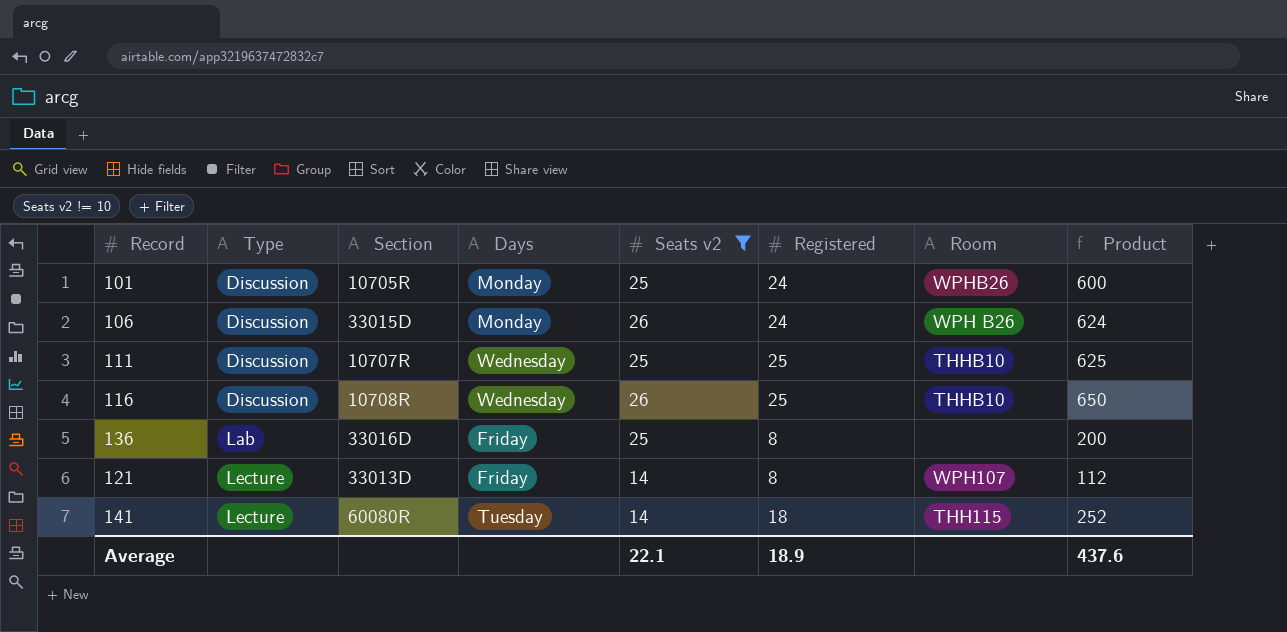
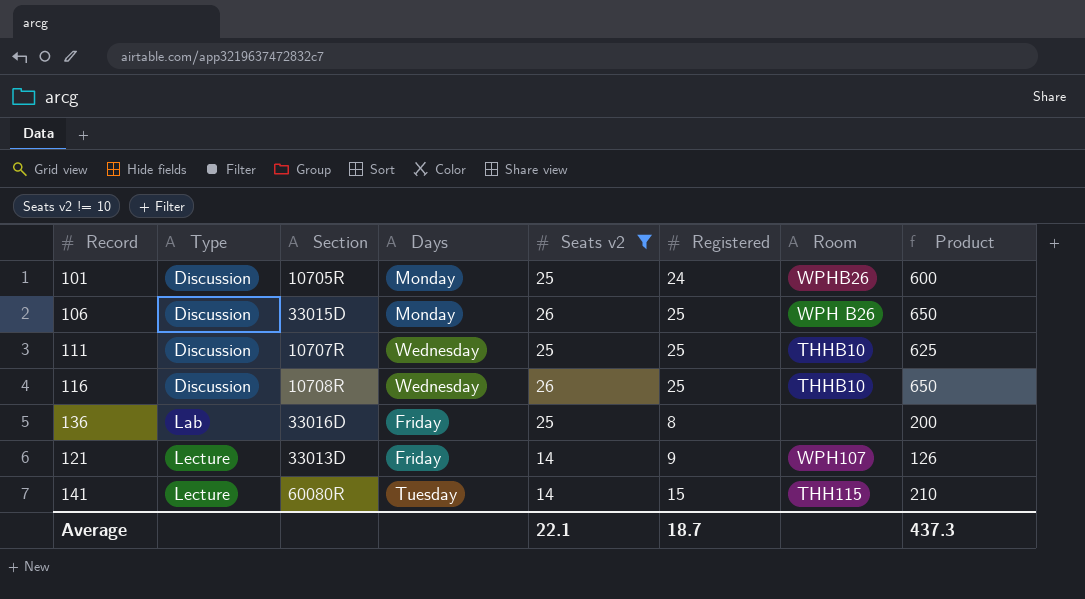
106 | Registered: 24 -> 25
106 | Product: 624 -> 650
121 | Registered: 8 -> 9
121 | Product: 112 -> 126
141 | Registered: 18 -> 15
141 | Product: 252 -> 210
Average | Registered: 18.9 -> 18.7
Average | Product: 437.6 -> 437.3

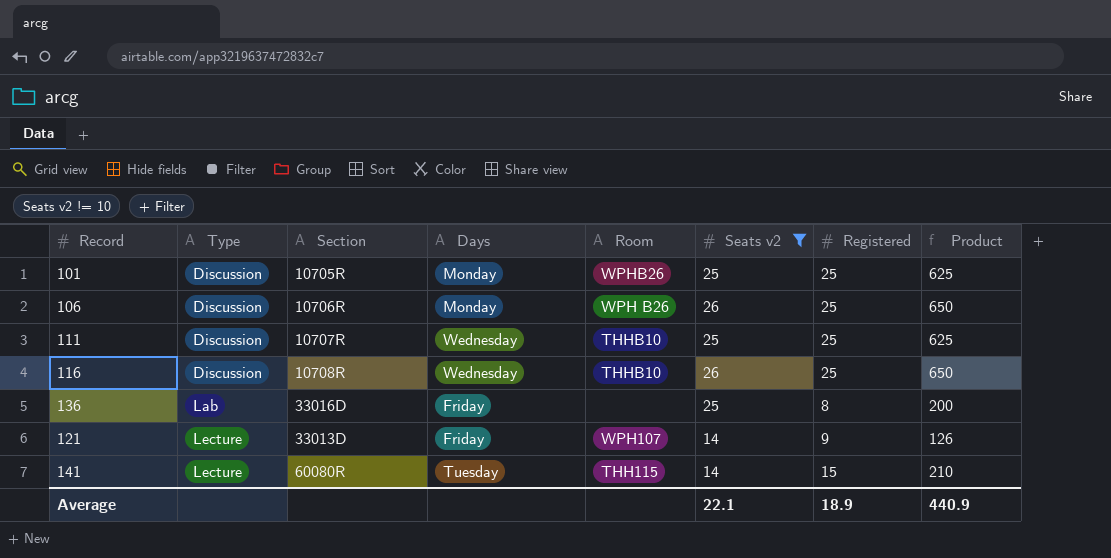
column Room | position: 7 -> 5
101 | Registered: 24 -> 25
101 | Product: 600 -> 625
106 | Section: 33015D -> 10706R
Average | Registered: 18.7 -> 18.9
Average | Product: 437.3 -> 440.9

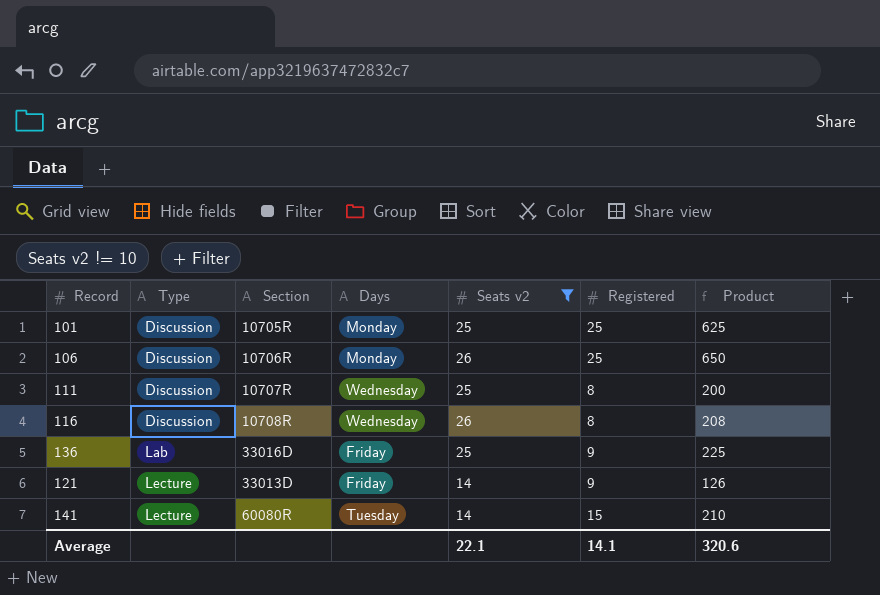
column Room | position: 5 -> none
111 | Registered: 25 -> 8
111 | Product: 625 -> 200
116 | Registered: 25 -> 8
116 | Product: 650 -> 208
136 | Registered: 8 -> 9
136 | Product: 200 -> 225
Average | Registered: 18.9 -> 14.1
Average | Product: 440.9 -> 320.6

